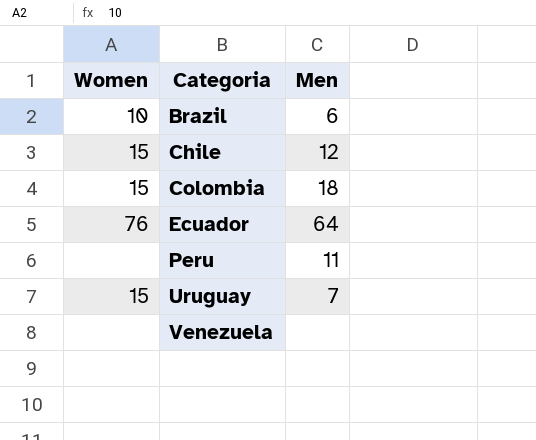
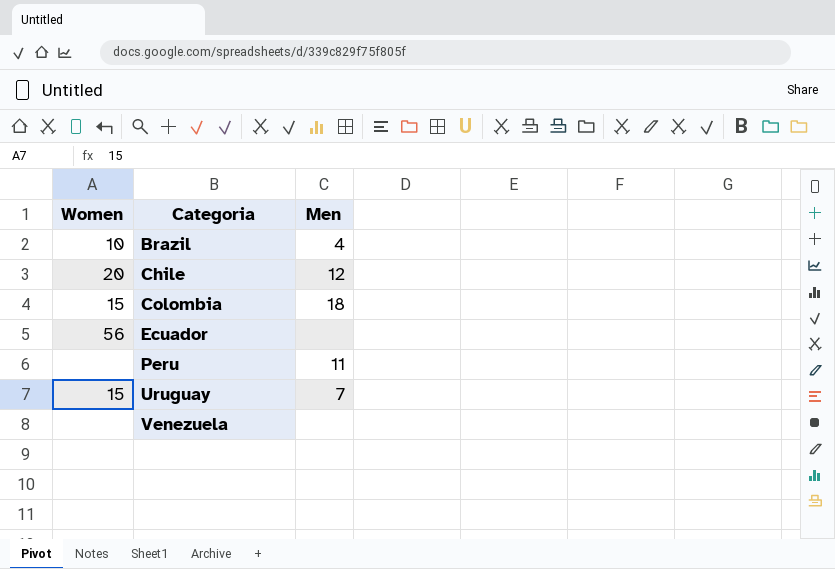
Brazil | Men: 6 -> 4
Chile | Women: 15 -> 20
Ecuador | Women: 76 -> 56
Ecuador | Men: 64 -> none

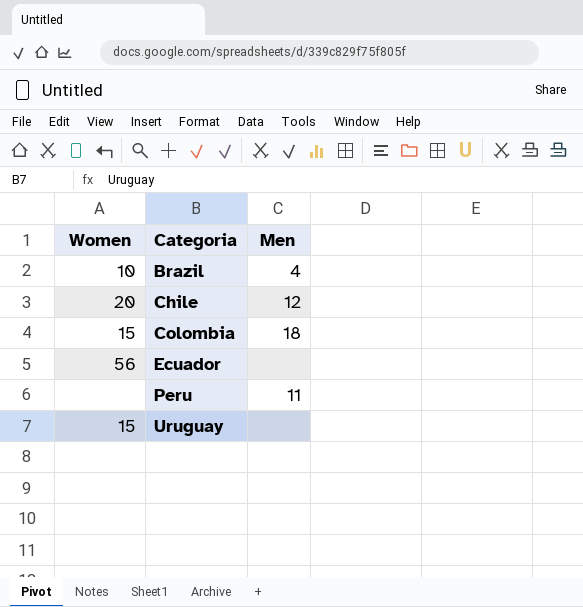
row Venezuela: none | none -> none
Uruguay | Men: 7 -> none

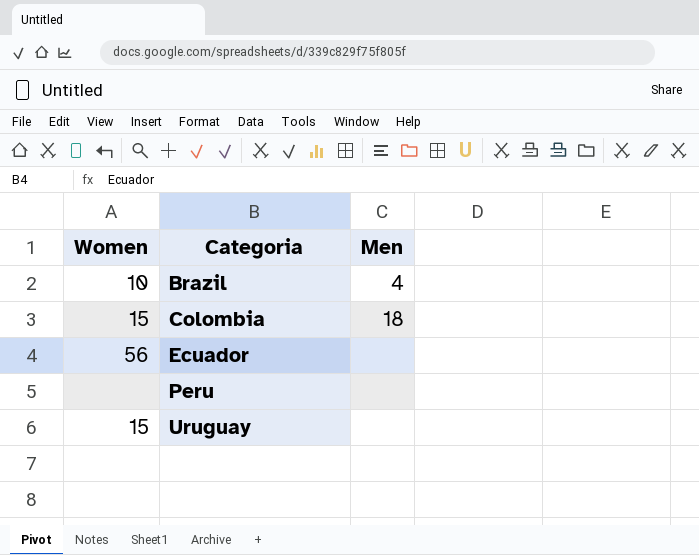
row Chile: 20 | 12 -> none
Peru | Men: 11 -> none

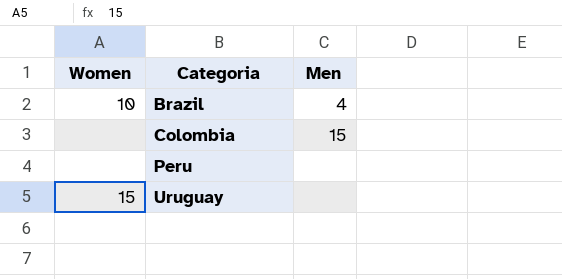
row Ecuador: 56 | none -> none
Colombia | Women: 15 -> none
Colombia | Men: 18 -> 15

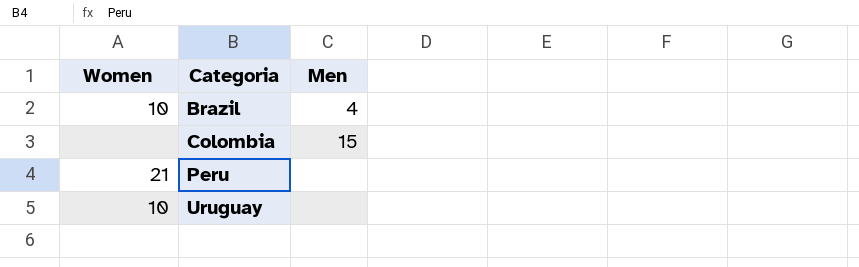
Peru | Women: none -> 21
Uruguay | Women: 15 -> 10

